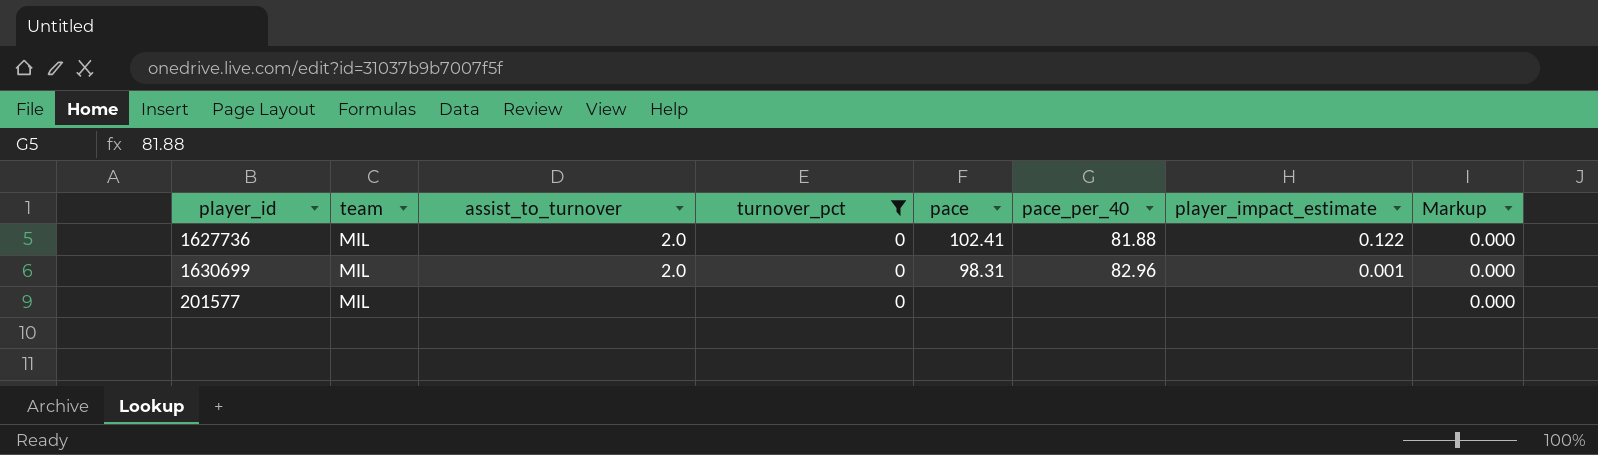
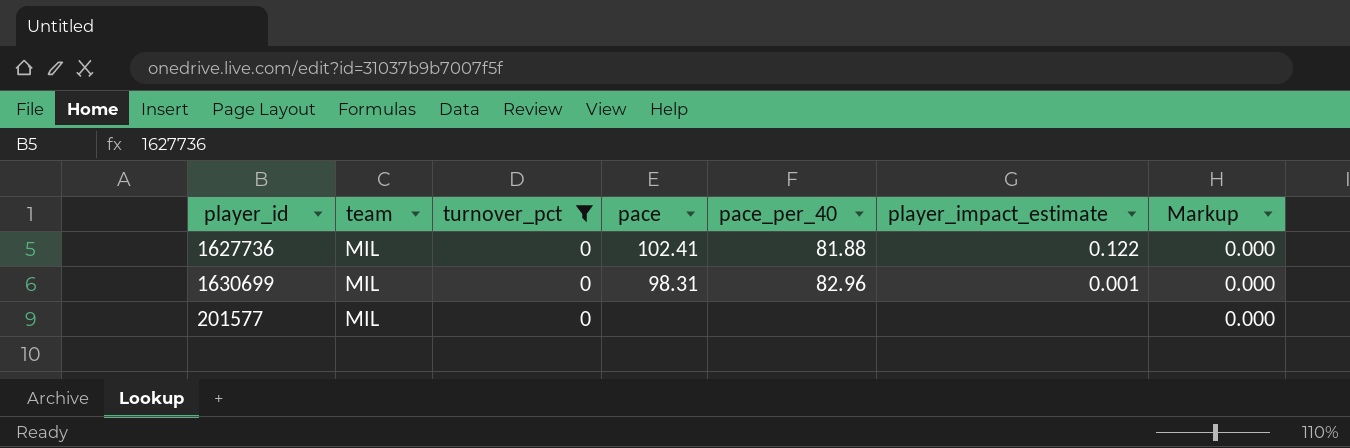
column assist_to_turnover | position: 3 -> none

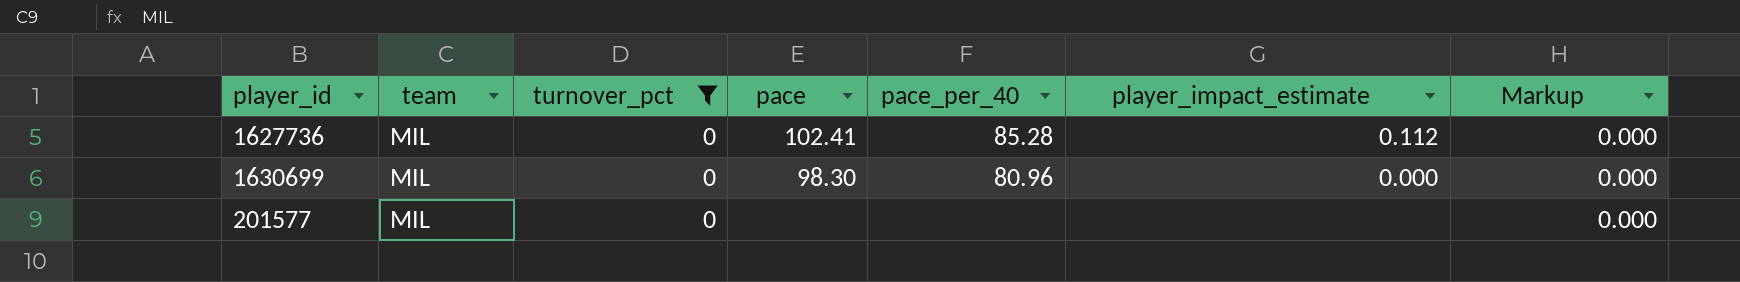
1627736 | pace_per_40: 81.88 -> 85.28
1627736 | player_impact_estimate: 0.122 -> 0.112
1630699 | pace: 98.31 -> 98.30
1630699 | pace_per_40: 82.96 -> 80.96
1630699 | player_impact_estimate: 0.001 -> 0.000

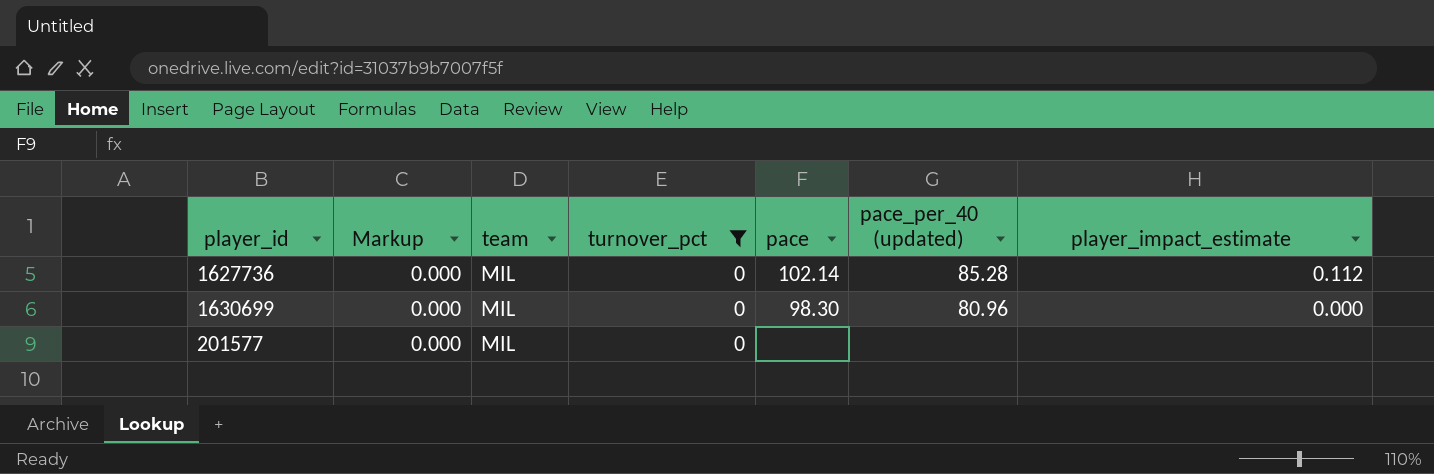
column Markup | position: 7 -> 2
column name: pace_per_40 -> pace_per_40 (updated)
1627736 | pace: 102.41 -> 102.14

